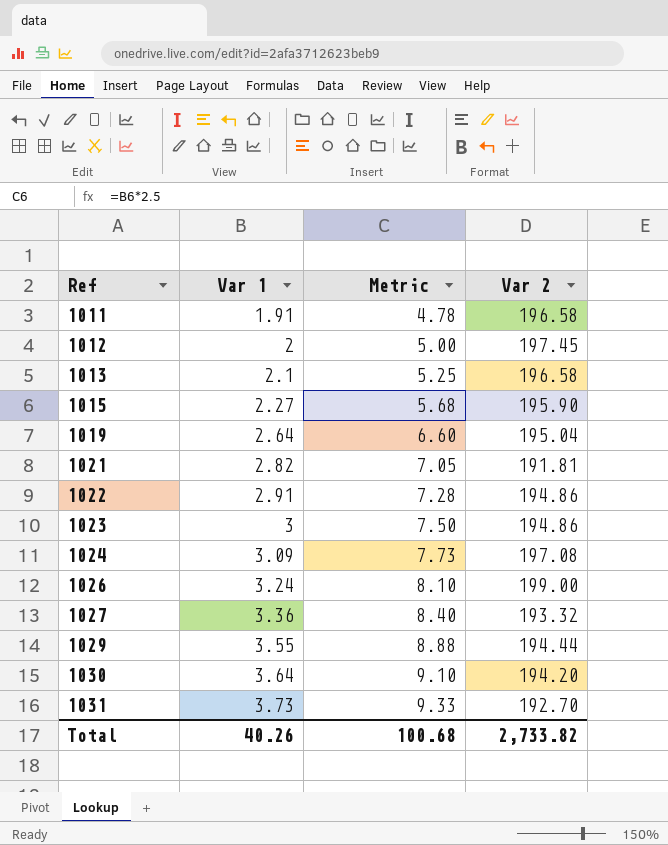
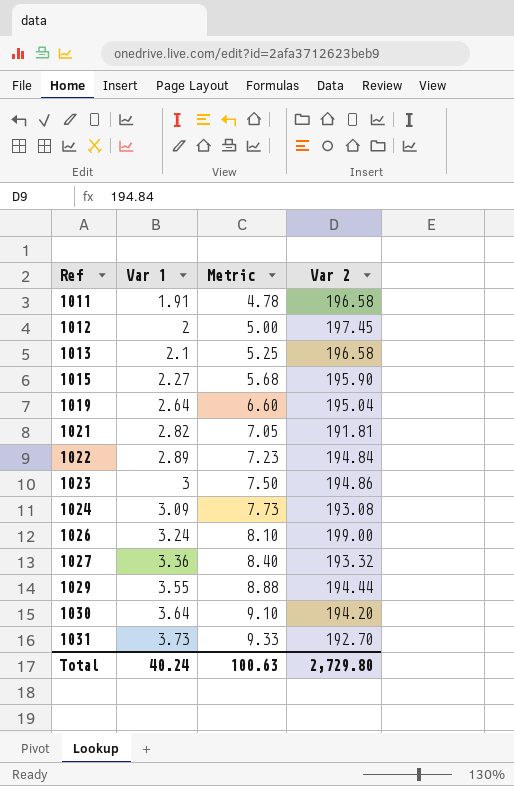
1022 | Var 1: 2.91 -> 2.89
1022 | Metric: 7.28 -> 7.23
1022 | Var 2: 194.86 -> 194.84
1024 | Var 2: 197.08 -> 193.08
Total | Var 1: 40.26 -> 40.24
Total | Metric: 100.68 -> 100.63
Total | Var 2: 2,733.82 -> 2,729.80

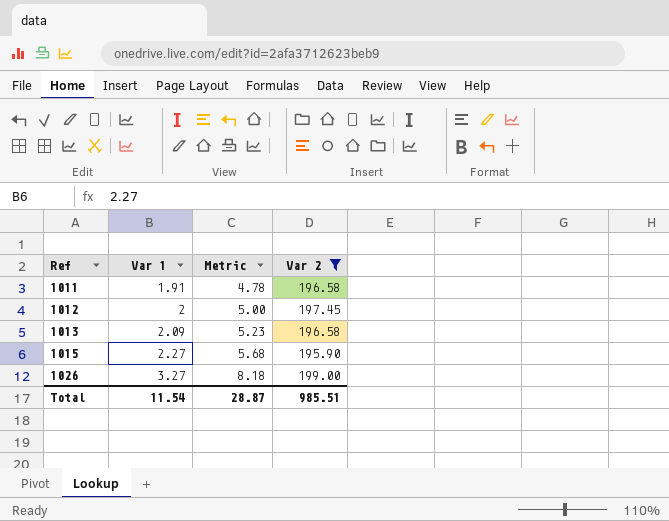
filter: none -> Var 2 >= 195.90
1013 | Var 1: 2.1 -> 2.09
1013 | Metric: 5.25 -> 5.23
1026 | Var 1: 3.24 -> 3.27
1026 | Metric: 8.10 -> 8.18
Total | Var 1: 40.24 -> 11.54
Total | Metric: 100.63 -> 28.87
Total | Var 2: 2,729.80 -> 985.51

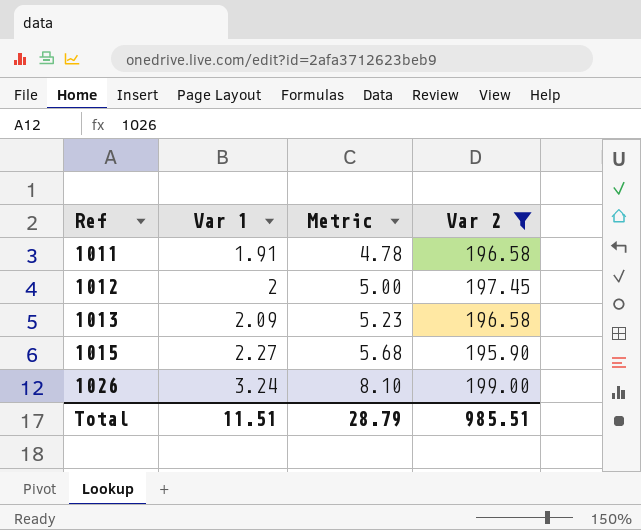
1026 | Var 1: 3.27 -> 3.24
1026 | Metric: 8.18 -> 8.10
Total | Var 1: 11.54 -> 11.51
Total | Metric: 28.87 -> 28.79

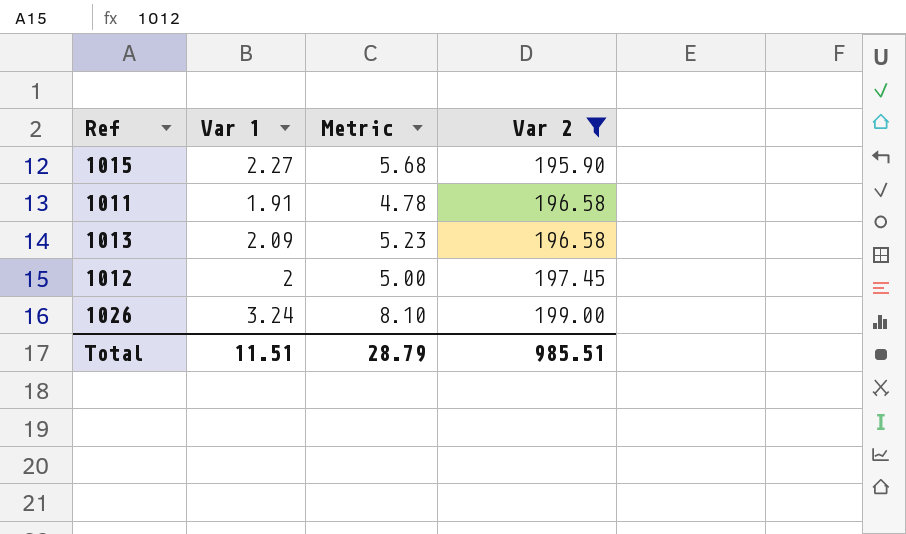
row order: Ref ascending -> Var 2 ascending

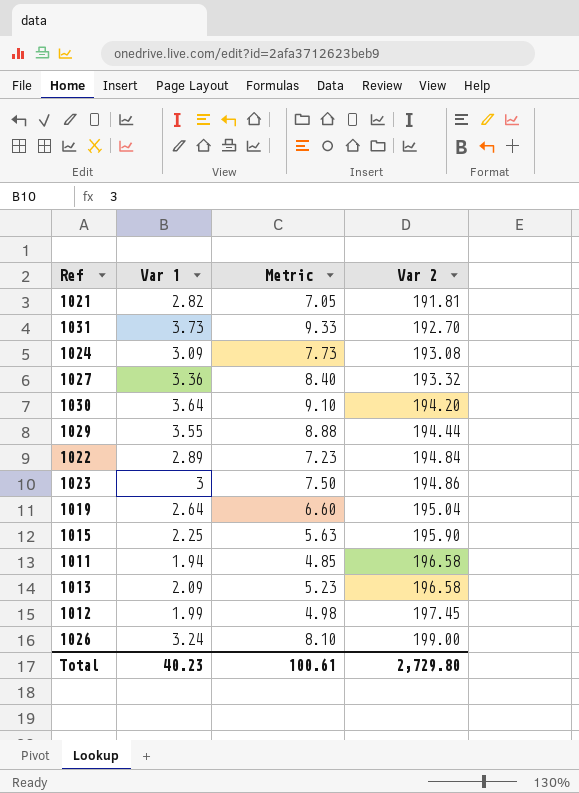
filter: Var 2 >= 195.90 -> none
1015 | Var 1: 2.27 -> 2.25
1015 | Metric: 5.68 -> 5.63
1011 | Var 1: 1.91 -> 1.94
1011 | Metric: 4.78 -> 4.85
1012 | Var 1: 2 -> 1.99
1012 | Metric: 5.00 -> 4.98
Total | Var 1: 11.51 -> 40.23
Total | Metric: 28.79 -> 100.61
Total | Var 2: 985.51 -> 2,729.80

